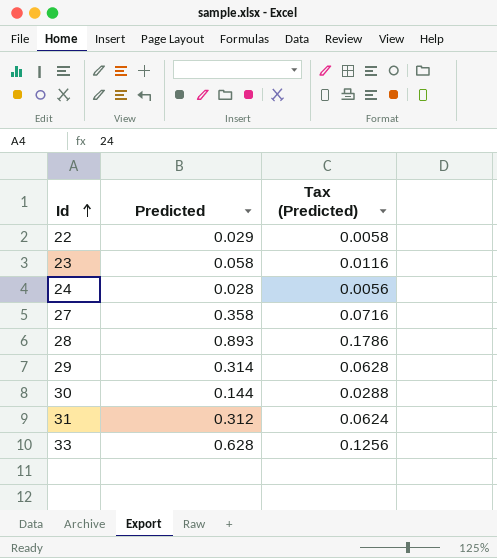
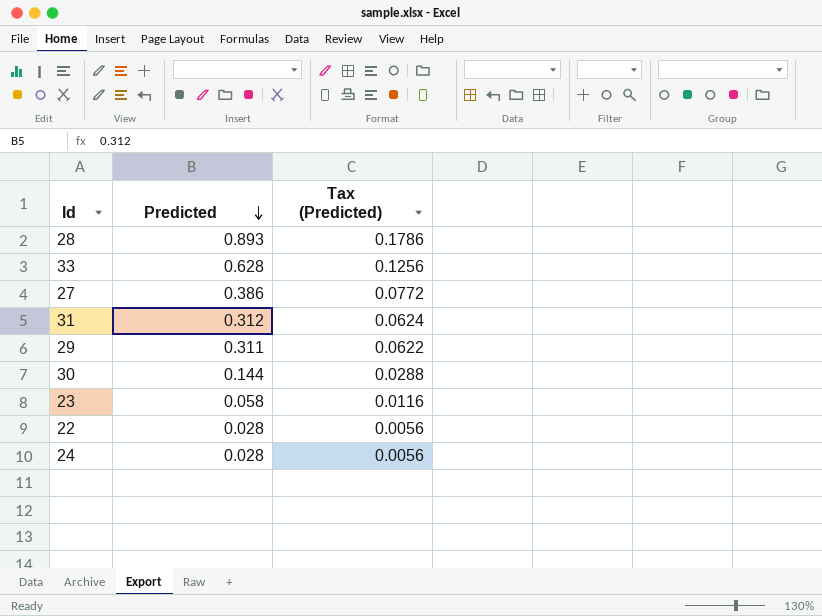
row order: Id ascending -> Predicted descending
27 | Predicted: 0.358 -> 0.386
27 | Tax (Predicted): 0.0716 -> 0.0772
29 | Predicted: 0.314 -> 0.311
29 | Tax (Predicted): 0.0628 -> 0.0622
22 | Predicted: 0.029 -> 0.028
22 | Tax (Predicted): 0.0058 -> 0.0056

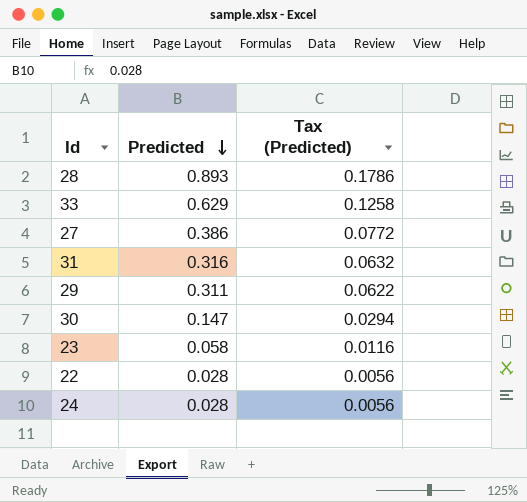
33 | Predicted: 0.628 -> 0.629
33 | Tax (Predicted): 0.1256 -> 0.1258
31 | Predicted: 0.312 -> 0.316
31 | Tax (Predicted): 0.0624 -> 0.0632
30 | Predicted: 0.144 -> 0.147
30 | Tax (Predicted): 0.0288 -> 0.0294

